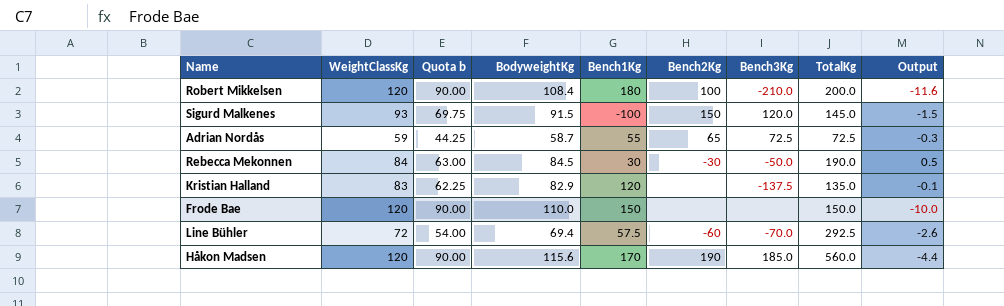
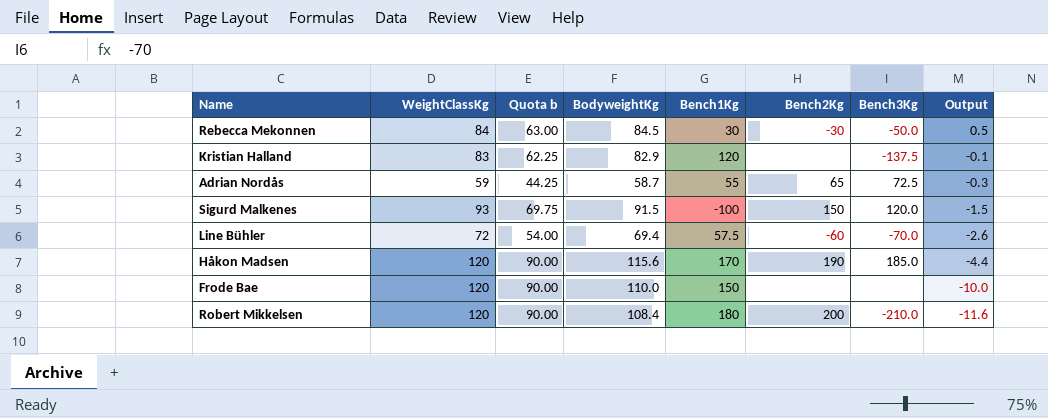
row order: none -> Output descending
column TotalKg | position: 8 -> none
Robert Mikkelsen | Bench2Kg: 100 -> 200

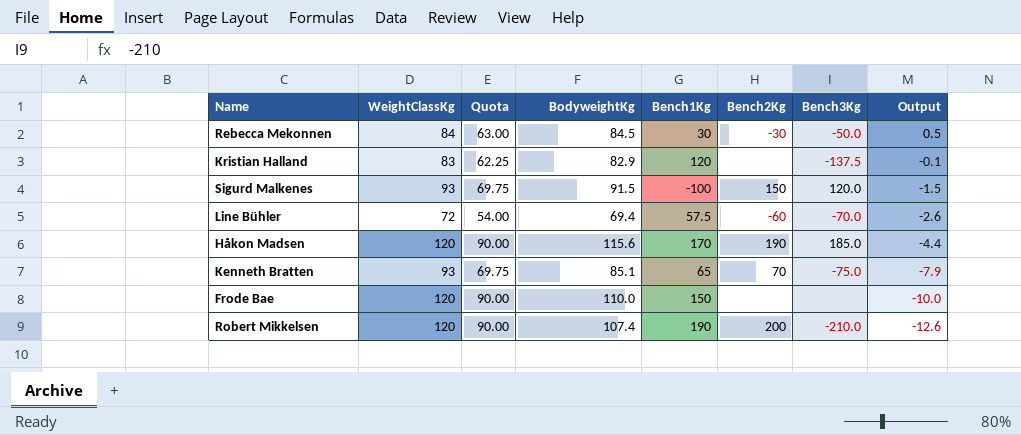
column name: Quota b -> Quota
row Adrian Nordås: 59 | 44.25 | 58.7 | 55 | 65 | 72.5 | -0.3 -> none
row Kenneth Bratten: none -> 93 | 69.75 | 85.1 | 65 | 70 | -75.0 | -7.9
Robert Mikkelsen | BodyweightKg: 108.4 -> 107.4
Robert Mikkelsen | Bench1Kg: 180 -> 190
Robert Mikkelsen | Output: -11.6 -> -12.6

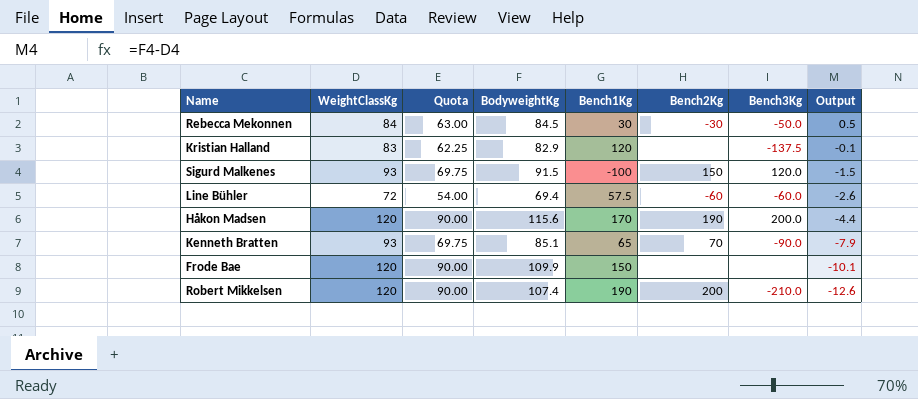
Line Bühler | Bench3Kg: -70.0 -> -60.0
Håkon Madsen | Bench3Kg: 185.0 -> 200.0
Kenneth Bratten | Bench3Kg: -75.0 -> -90.0
Frode Bae | BodyweightKg: 110.0 -> 109.9
Frode Bae | Output: -10.0 -> -10.1

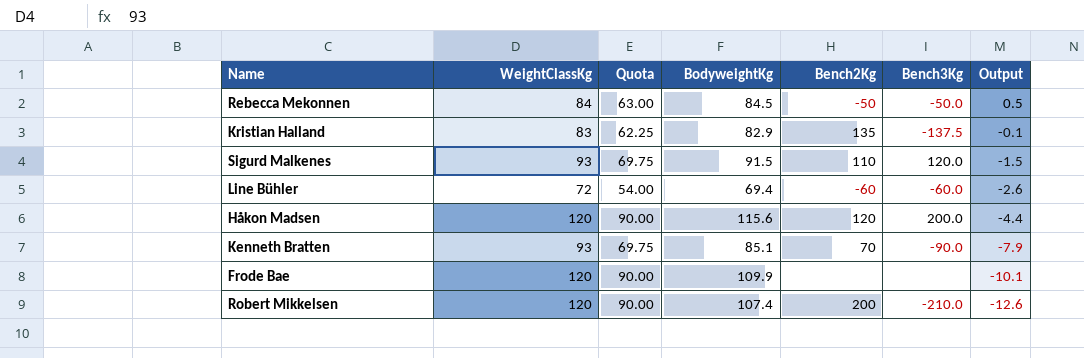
column Bench1Kg | position: 5 -> none
Rebecca Mekonnen | Bench2Kg: -30 -> -50
Kristian Halland | Bench2Kg: none -> 135
Sigurd Malkenes | Bench2Kg: 150 -> 110
Håkon Madsen | Bench2Kg: 190 -> 120

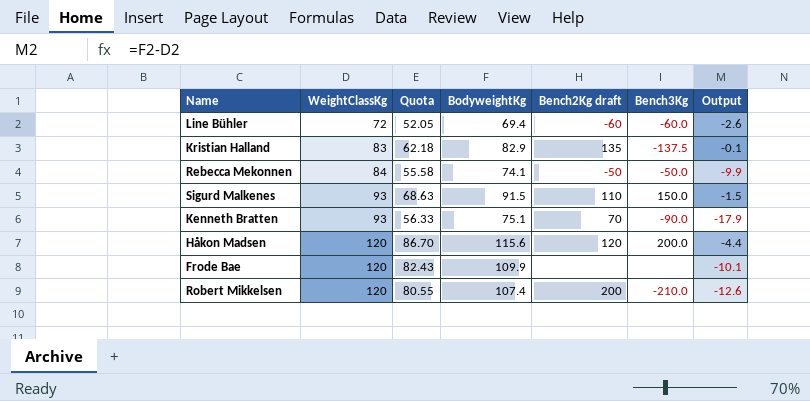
row order: Output descending -> WeightClassKg ascending
column Quota | formula: [WeightClassKg] * 0.75 -> [BodyweightKg] * 0.75
column name: Bench2Kg -> Bench2Kg draft
Rebecca Mekonnen | BodyweightKg: 84.5 -> 74.1
Rebecca Mekonnen | Output: 0.5 -> -9.9
Sigurd Malkenes | Bench3Kg: 120.0 -> 150.0
Kenneth Bratten | BodyweightKg: 85.1 -> 75.1
Kenneth Bratten | Output: -7.9 -> -17.9

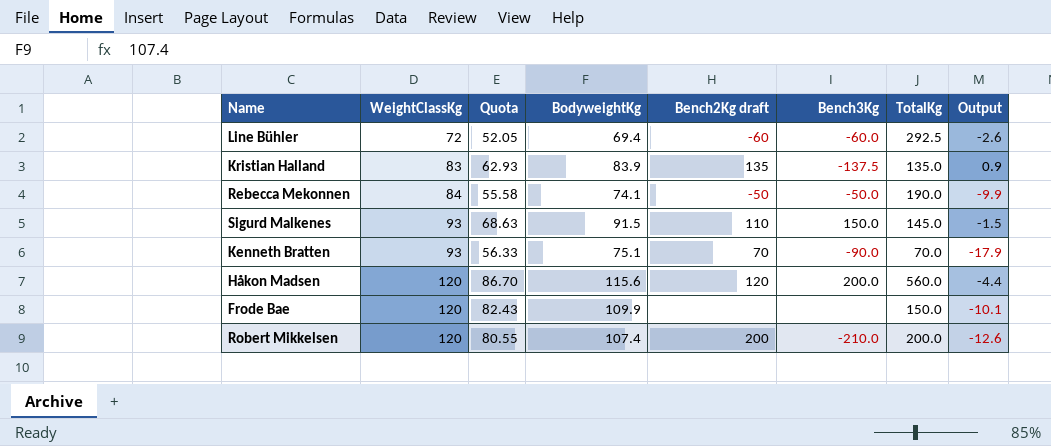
column TotalKg | position: none -> 7
Kristian Halland | Quota: 62.18 -> 62.93
Kristian Halland | BodyweightKg: 82.9 -> 83.9
Kristian Halland | Output: -0.1 -> 0.9

